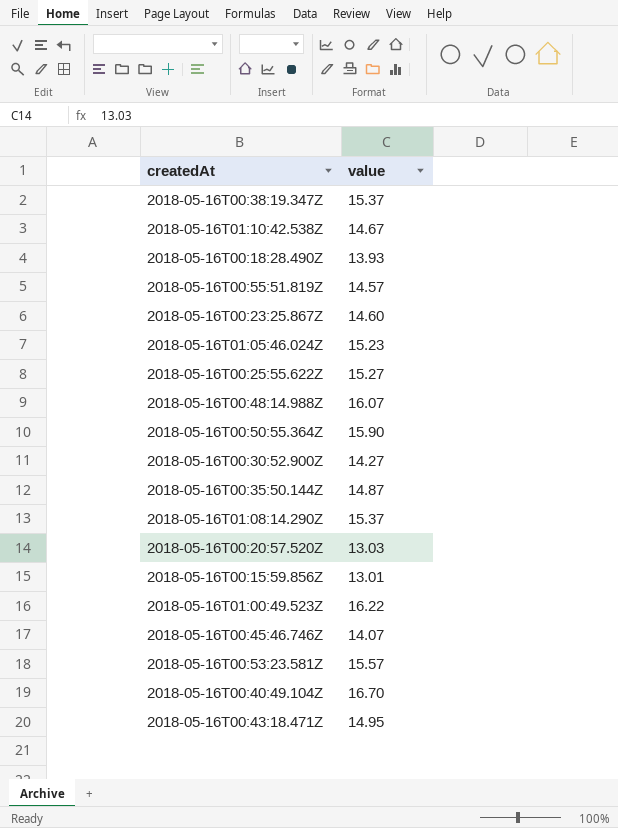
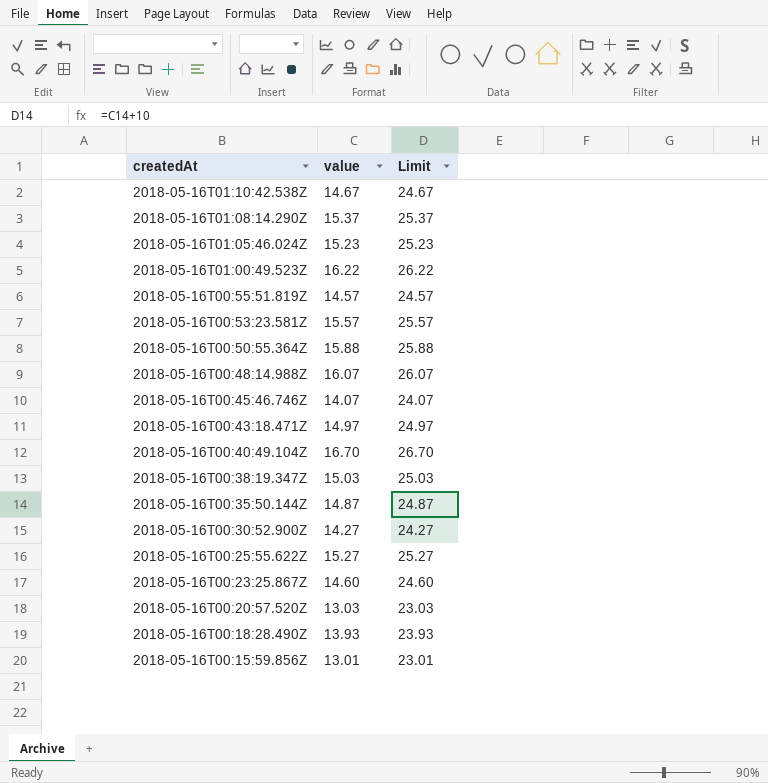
row order: none -> createdAt descending
column Limit | formula: none -> [value] + 10
2018-05-16T00:50:55.364Z | value: 15.90 -> 15.88
2018-05-16T00:43:18.471Z | value: 14.95 -> 14.97
2018-05-16T00:38:19.347Z | value: 15.37 -> 15.03

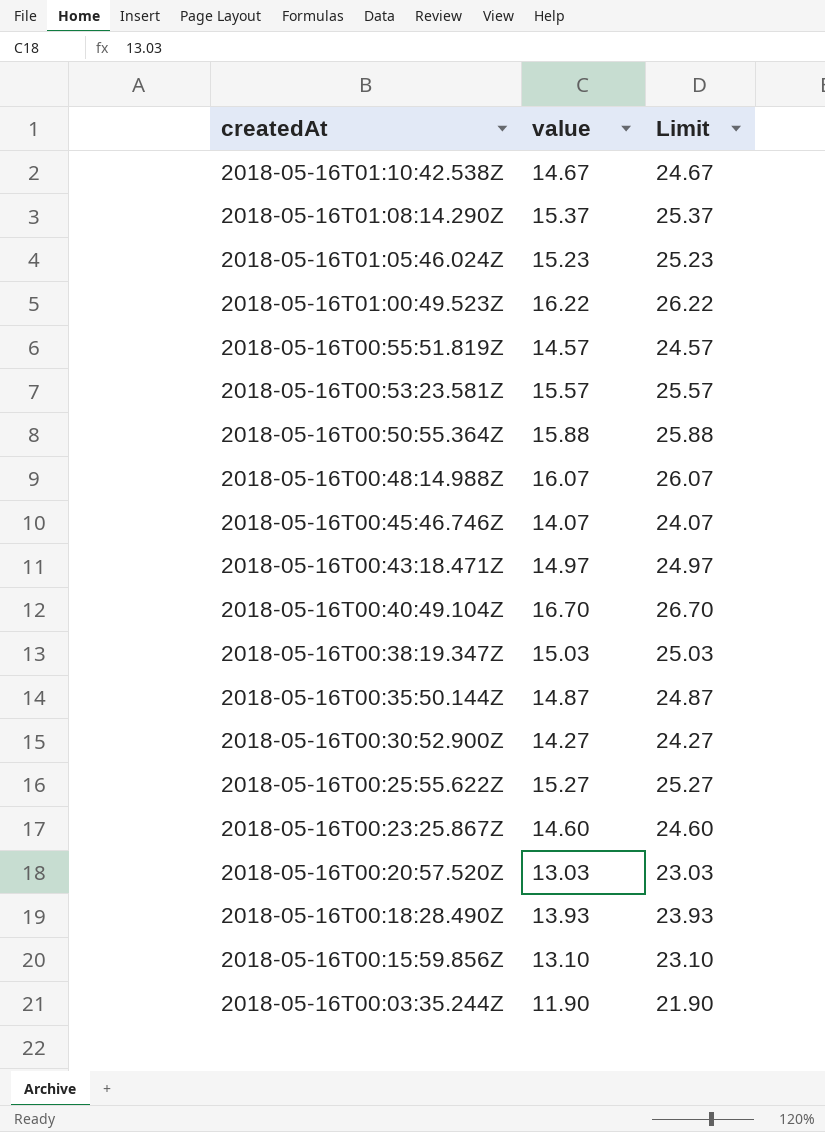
2018-05-16T00:15:59.856Z | value: 13.01 -> 13.10
2018-05-16T00:15:59.856Z | Limit: 23.01 -> 23.10
row 2018-05-16T00:03:35.244Z: none -> 11.90 | 21.90

